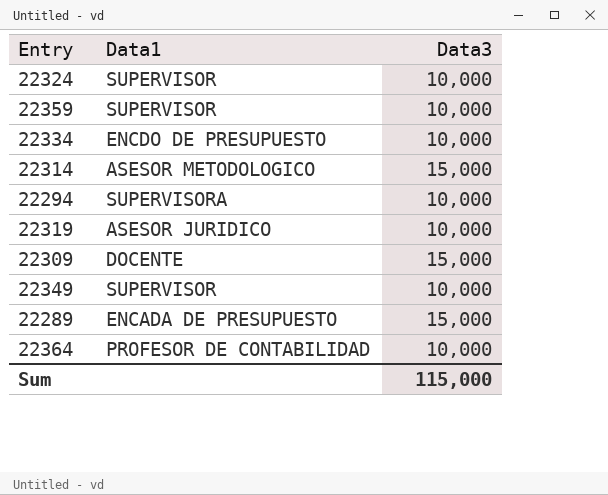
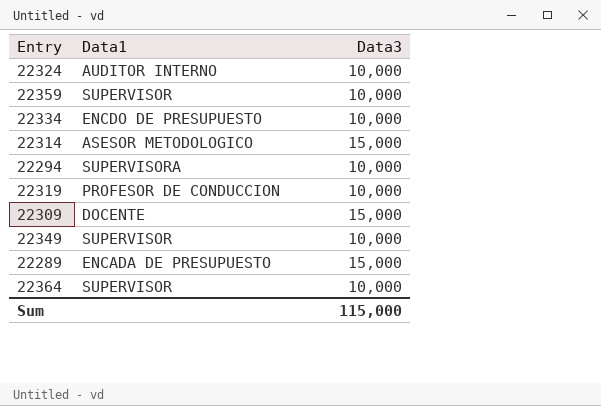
22324 | Data1: SUPERVISOR -> AUDITOR INTERNO
22319 | Data1: ASESOR JURIDICO -> PROFESOR DE CONDUCCION
22364 | Data1: PROFESOR DE CONTABILIDAD -> SUPERVISOR

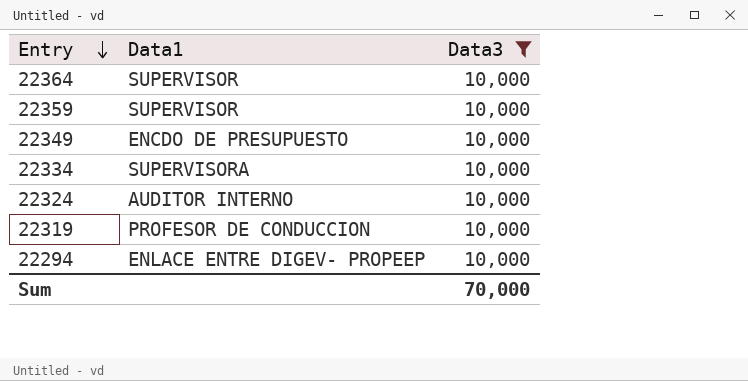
filter: none -> Data3 = 10,000
row order: none -> Entry descending
22349 | Data1: SUPERVISOR -> ENCDO DE PRESUPUESTO
22334 | Data1: ENCDO DE PRESUPUESTO -> SUPERVISORA
22294 | Data1: SUPERVISORA -> ENLACE ENTRE DIGEV- PROPEEP
Sum | Data3: 115,000 -> 70,000

